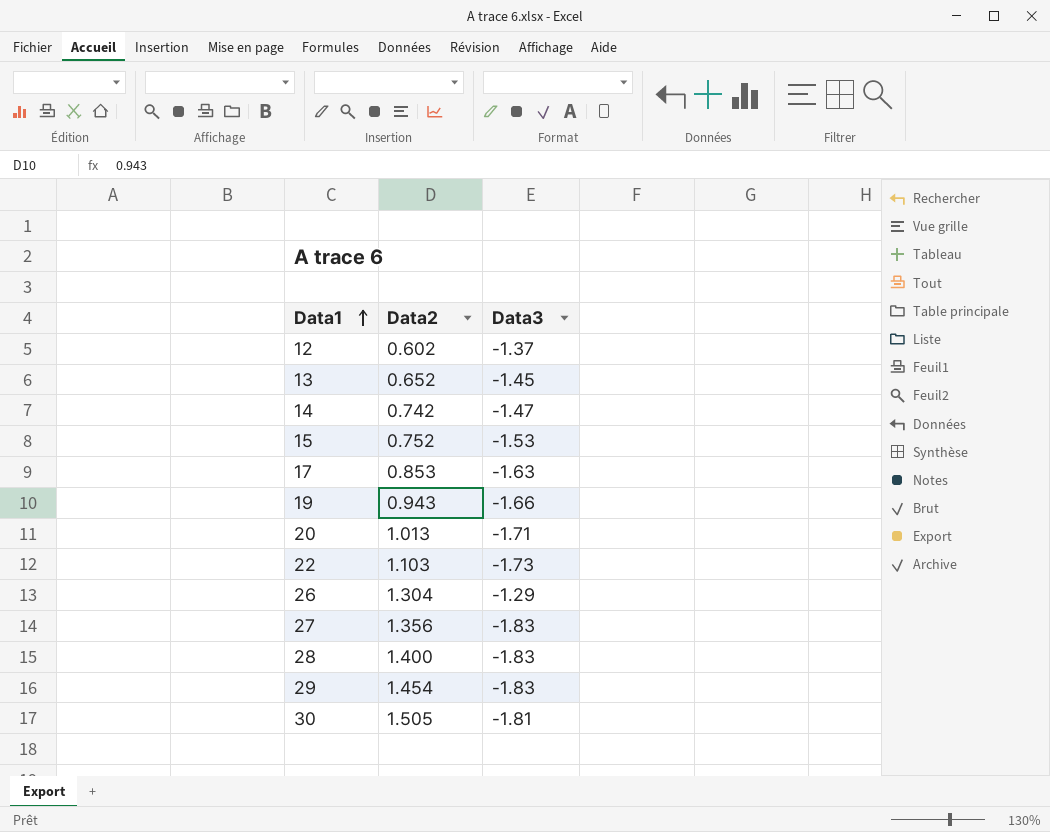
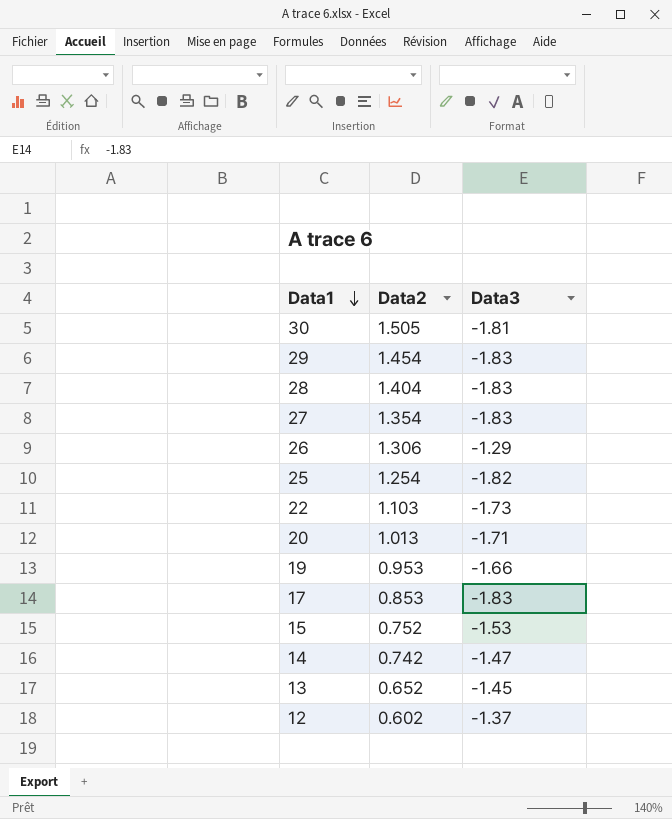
row order: Data1 ascending -> Data1 descending
28 | Data2: 1.400 -> 1.404
27 | Data2: 1.356 -> 1.354
26 | Data2: 1.304 -> 1.306
row 25: none -> 1.254 | -1.82
19 | Data2: 0.943 -> 0.953
17 | Data3: -1.63 -> -1.83

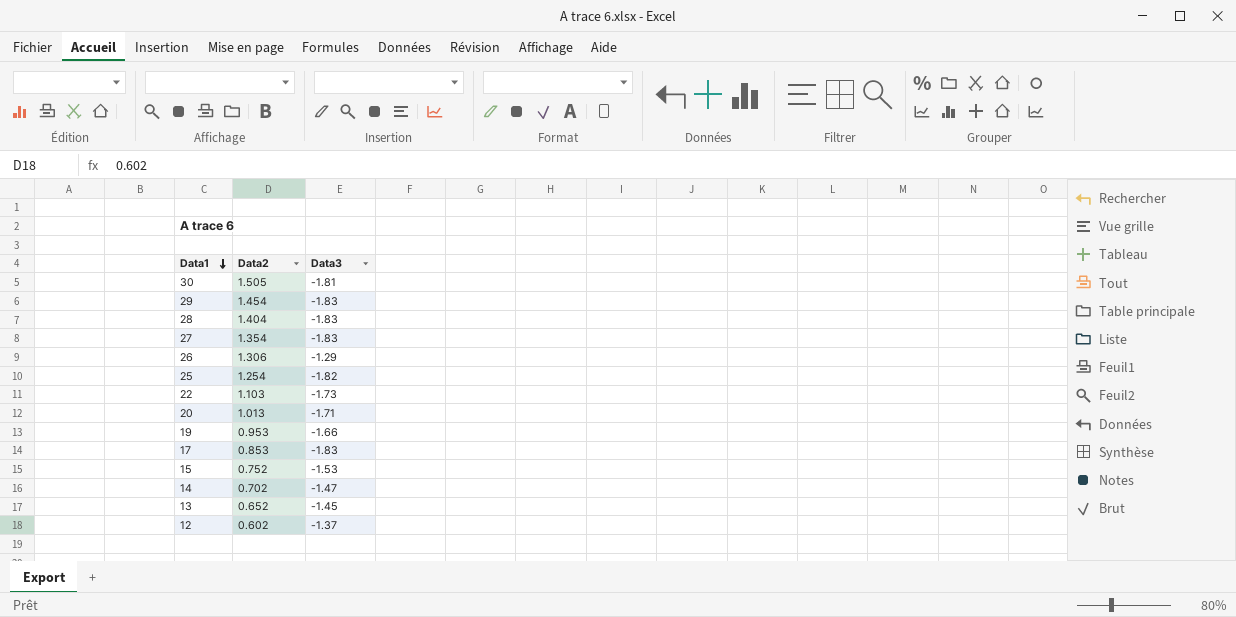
14 | Data2: 0.742 -> 0.702

